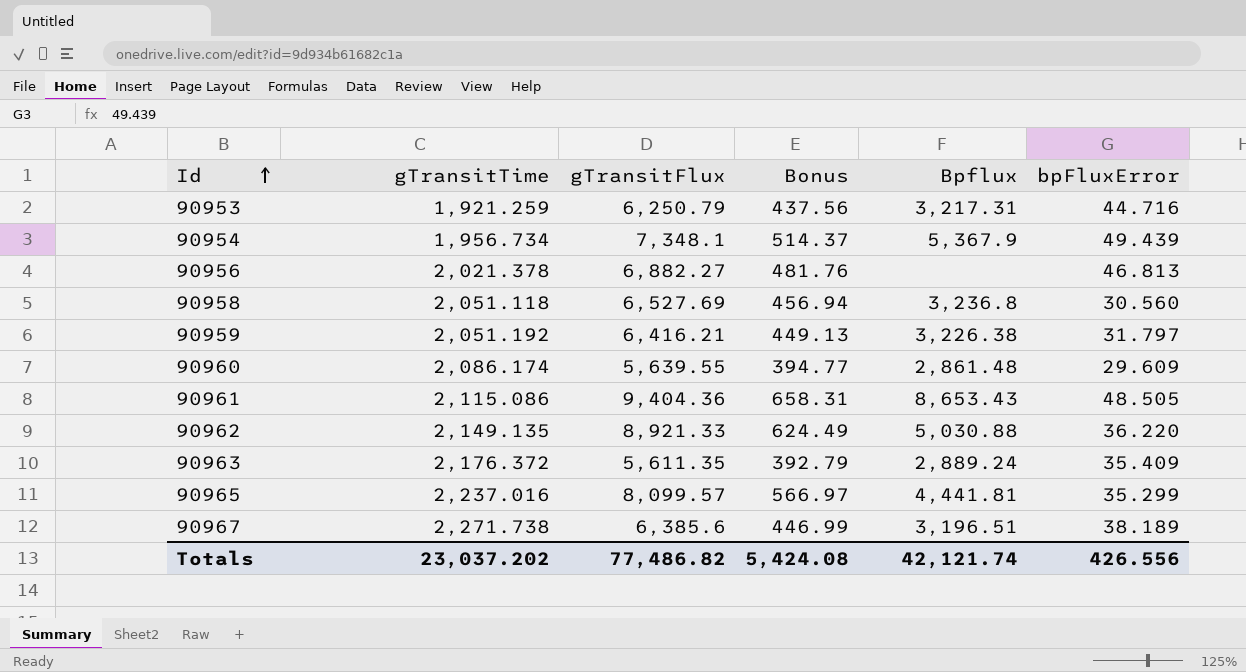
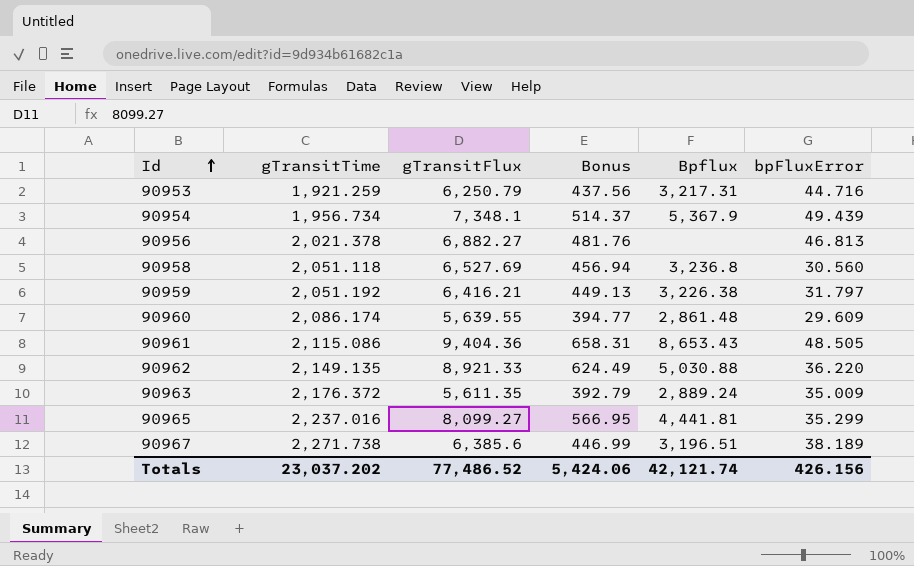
90963 | bpFluxError: 35.409 -> 35.009
90965 | gTransitFlux: 8,099.57 -> 8,099.27
90965 | Bonus: 566.97 -> 566.95
Totals | gTransitFlux: 77,486.82 -> 77,486.52
Totals | Bonus: 5,424.08 -> 5,424.06
Totals | bpFluxError: 426.556 -> 426.156

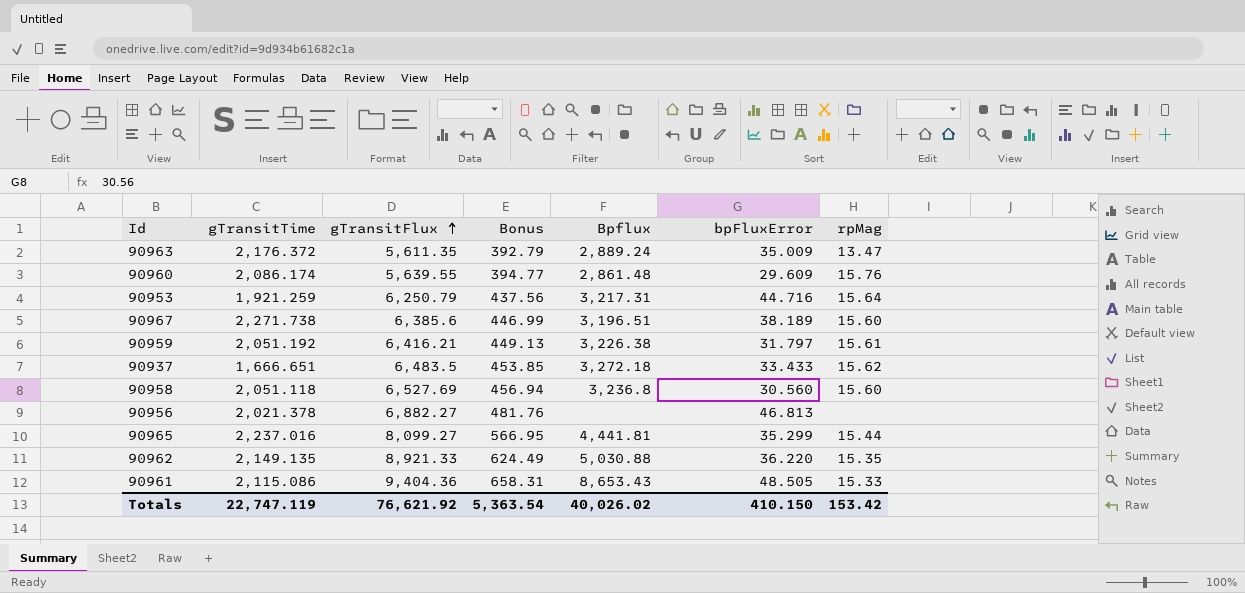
row order: Id ascending -> gTransitFlux ascending
column rpMag | position: none -> 7
row 90954: 1,956.734 | 7,348.1 | 514.37 | 5,367.9 | 49.439 -> none
row 90937: none -> 1,666.651 | 6,483.5 | 453.85 | 3,272.18 | 33.433 | 15.62
Totals | gTransitTime: 23,037.202 -> 22,747.119
Totals | gTransitFlux: 77,486.52 -> 76,621.92
Totals | Bonus: 5,424.06 -> 5,363.54
Totals | Bpflux: 42,121.74 -> 40,026.02
Totals | bpFluxError: 426.156 -> 410.150

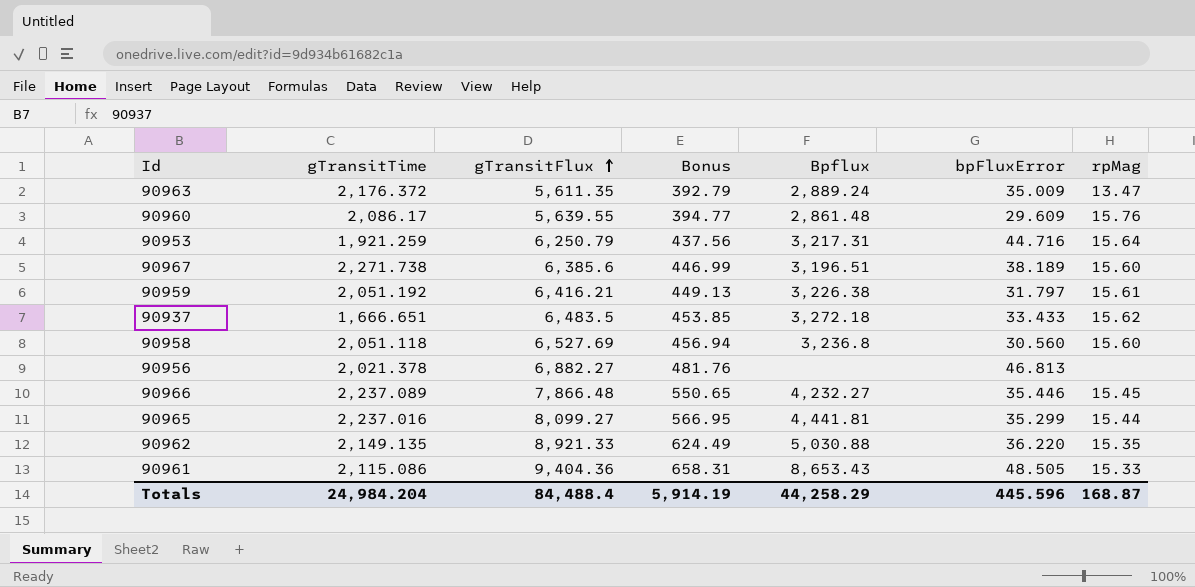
90960 | gTransitTime: 2,086.174 -> 2,086.17
row 90966: none -> 2,237.089 | 7,866.48 | 550.65 | 4,232.27 | 35.446 | 15.45
Totals | gTransitTime: 22,747.119 -> 24,984.204
Totals | gTransitFlux: 76,621.92 -> 84,488.4
Totals | Bonus: 5,363.54 -> 5,914.19
Totals | Bpflux: 40,026.02 -> 44,258.29
Totals | bpFluxError: 410.150 -> 445.596
Totals | rpMag: 153.42 -> 168.87

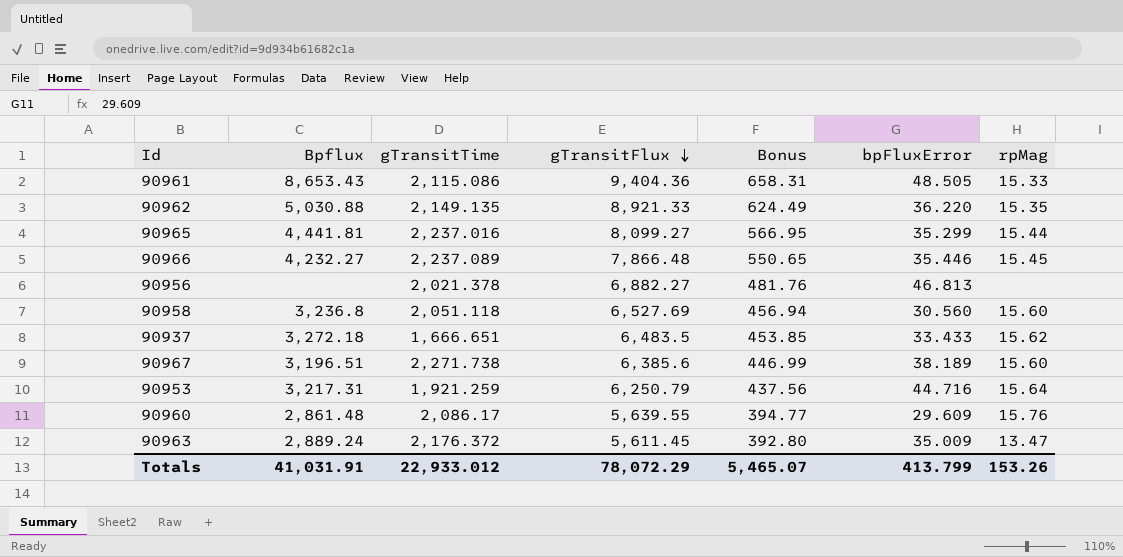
row order: gTransitFlux ascending -> gTransitFlux descending
column Bpflux | position: 5 -> 2
row 90959: 2,051.192 | 6,416.21 | 449.13 | 3,226.38 | 31.797 | 15.61 -> none
90963 | gTransitFlux: 5,611.35 -> 5,611.45
90963 | Bonus: 392.79 -> 392.80
Totals | Bpflux: 44,258.29 -> 41,031.91
Totals | gTransitTime: 24,984.204 -> 22,933.012
Totals | gTransitFlux: 84,488.4 -> 78,072.29
Totals | Bonus: 5,914.19 -> 5,465.07
Totals | bpFluxError: 445.596 -> 413.799
Totals | rpMag: 168.87 -> 153.26

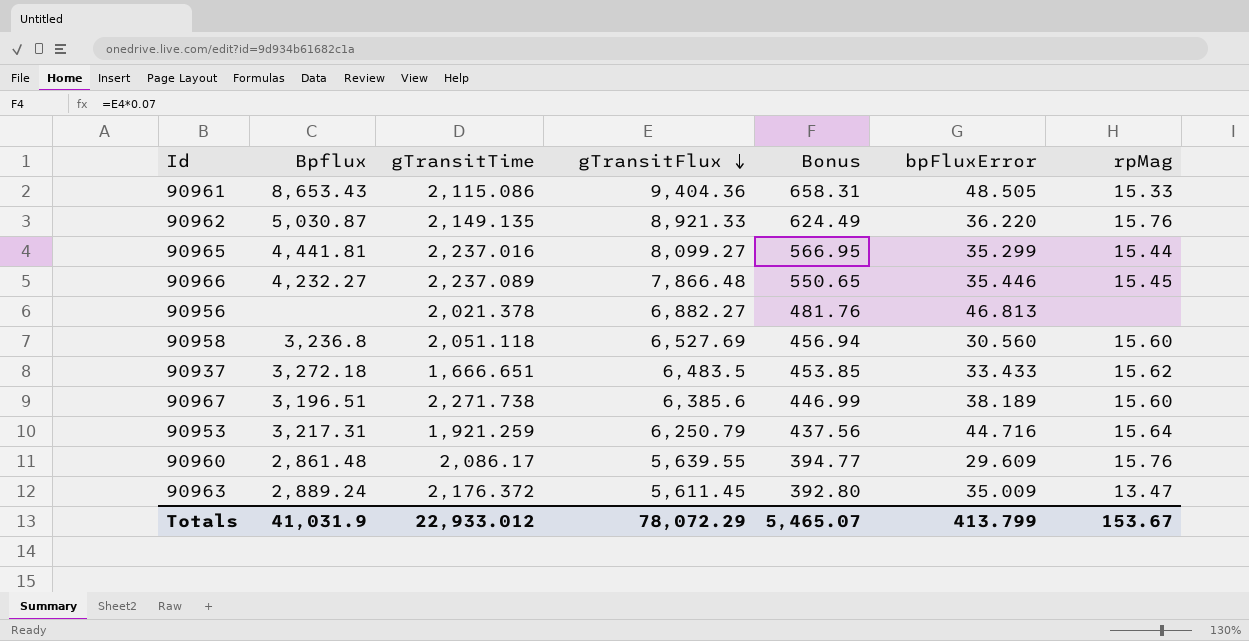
90962 | Bpflux: 5,030.88 -> 5,030.87
90962 | rpMag: 15.35 -> 15.76
Totals | Bpflux: 41,031.91 -> 41,031.9
Totals | rpMag: 153.26 -> 153.67

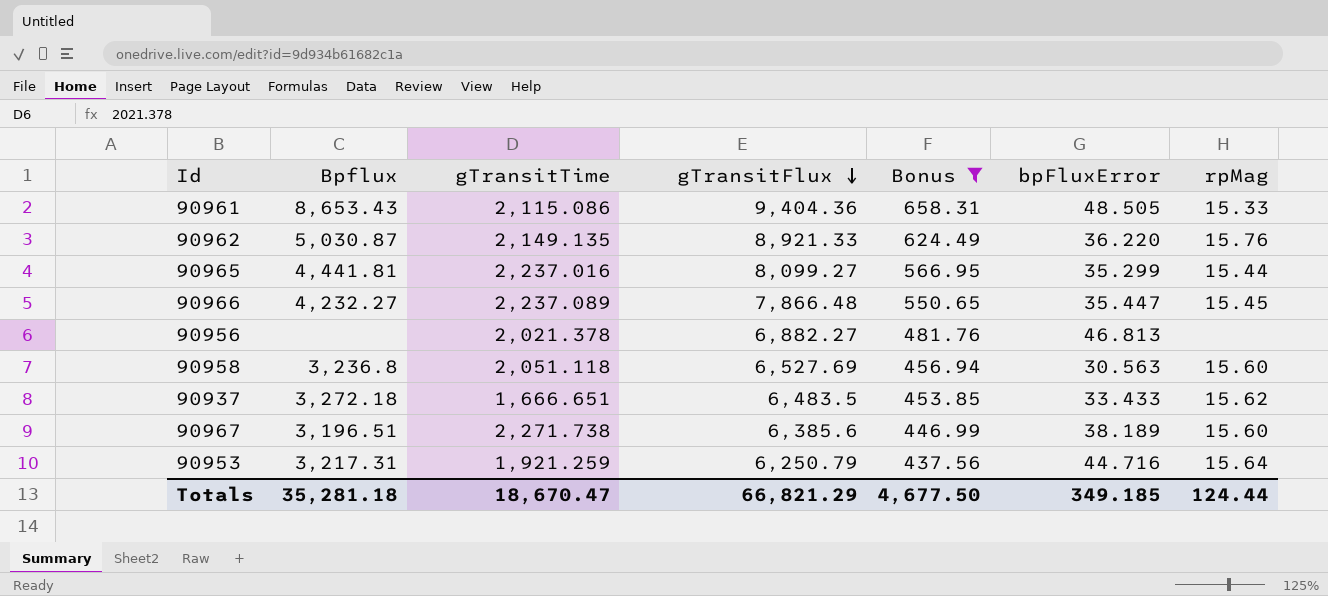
filter: none -> Bonus >= 437.56
90966 | bpFluxError: 35.446 -> 35.447
90958 | bpFluxError: 30.560 -> 30.563
Totals | Bpflux: 41,031.9 -> 35,281.18
Totals | gTransitTime: 22,933.012 -> 18,670.47
Totals | gTransitFlux: 78,072.29 -> 66,821.29
Totals | Bonus: 5,465.07 -> 4,677.50
Totals | bpFluxError: 413.799 -> 349.185
Totals | rpMag: 153.67 -> 124.44

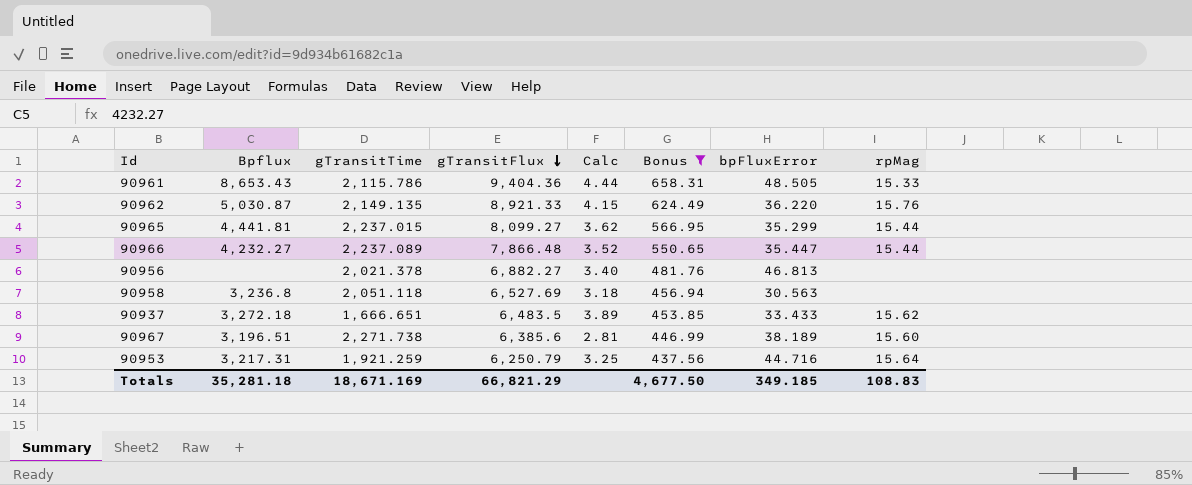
column Calc | formula: none -> [gTransitFlux] / [gTransitTime]
90961 | gTransitTime: 2,115.086 -> 2,115.786
90965 | gTransitTime: 2,237.016 -> 2,237.015
90966 | rpMag: 15.45 -> 15.44
90958 | rpMag: 15.60 -> none
Totals | gTransitTime: 18,670.47 -> 18,671.169
Totals | rpMag: 124.44 -> 108.83

